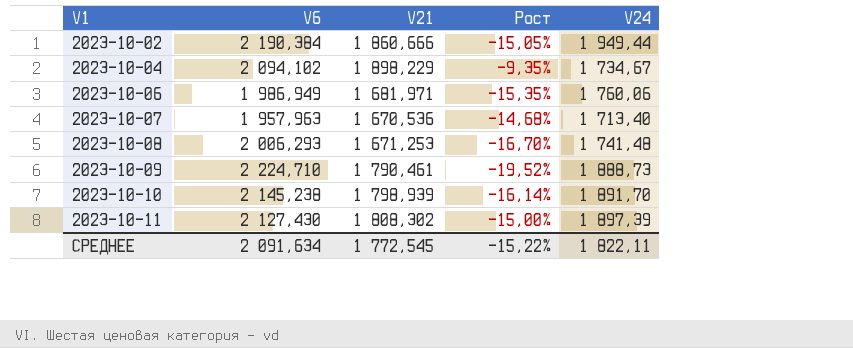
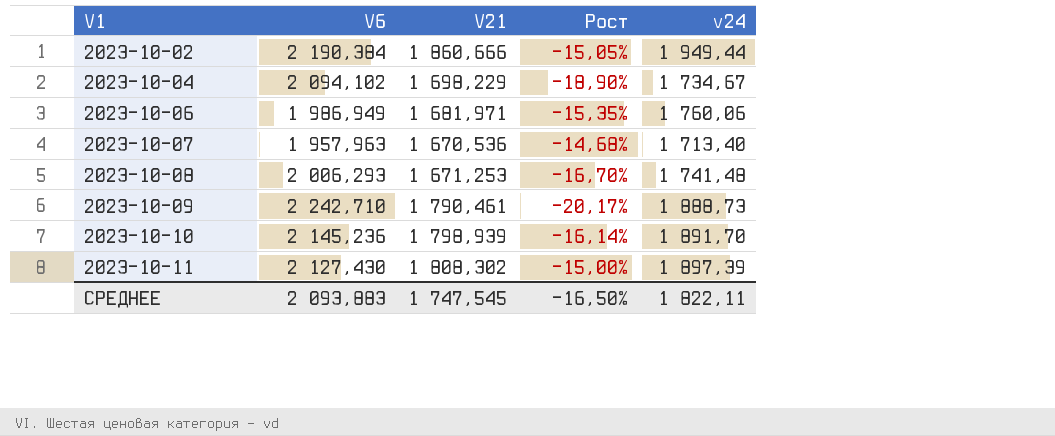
column name: V24 -> v24
2023-10-04 | V21: 1 898,229 -> 1 698,229
2023-10-04 | Рост: -9,35% -> -18,90%
2023-10-09 | V6: 2 224,710 -> 2 242,710
2023-10-09 | Рост: -19,52% -> -20,17%
2023-10-10 | V6: 2 145,238 -> 2 145,236
СРЕДНЕЕ | V6: 2 091,634 -> 2 093,883
СРЕДНЕЕ | V21: 1 772,545 -> 1 747,545
СРЕДНЕЕ | Рост: -15,22% -> -16,50%

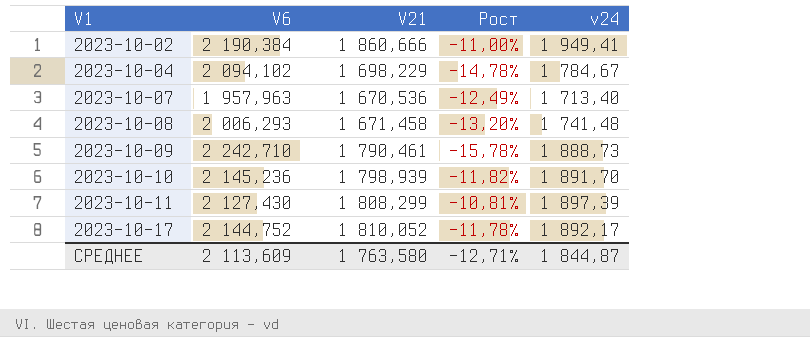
column Рост | formula: ([V21] - [V6]) / [V6] -> ([v24] - [V6]) / [V6]
row 2023-10-06: 1 986,949 | 1 681,971 | -15,35% | 1 760,06 -> none
2023-10-02 | v24: 1 949,44 -> 1 949,41
2023-10-04 | v24: 1 734,67 -> 1 784,67
2023-10-08 | V21: 1 671,253 -> 1 671,458
2023-10-11 | V21: 1 808,302 -> 1 808,299
row 2023-10-17: none -> 2 144,752 | 1 810,052 | -11,78% | 1 892,17
СРЕДНЕЕ | V6: 2 093,883 -> 2 113,609
СРЕДНЕЕ | V21: 1 747,545 -> 1 763,580
СРЕДНЕЕ | Рост: -16,50% -> -12,71%
СРЕДНЕЕ | v24: 1 822,11 -> 1 844,87

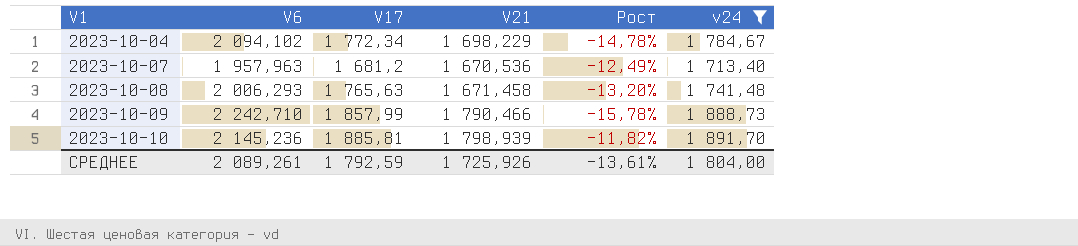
filter: none -> v24 <= 1 891,70
column V17 | position: none -> 3
2023-10-09 | V21: 1 790,461 -> 1 790,466
СРЕДНЕЕ | V6: 2 113,609 -> 2 089,261
СРЕДНЕЕ | V21: 1 763,580 -> 1 725,926
СРЕДНЕЕ | Рост: -12,71% -> -13,61%
СРЕДНЕЕ | v24: 1 844,87 -> 1 804,00

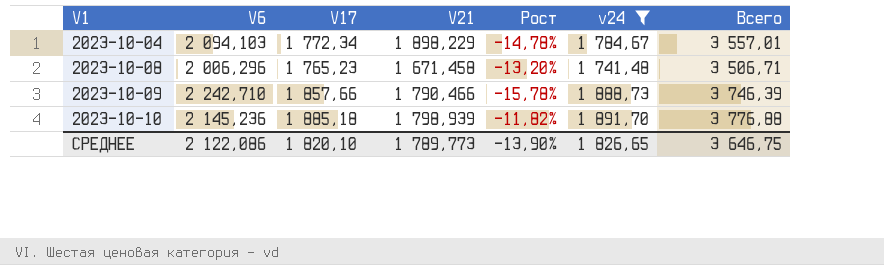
column Всего | formula: none -> [V17] + [v24]
row 2023-10-07: 1 957,963 | 1 681,2 | 1 670,536 | -12,49% | 1 713,40 -> none
2023-10-04 | V6: 2 094,102 -> 2 094,103
2023-10-04 | V21: 1 698,229 -> 1 898,229
2023-10-08 | V6: 2 006,293 -> 2 006,296
2023-10-08 | V17: 1 765,63 -> 1 765,23
2023-10-09 | V17: 1 857,99 -> 1 857,66
2023-10-10 | V17: 1 885,81 -> 1 885,18
СРЕДНЕЕ | V6: 2 089,261 -> 2 122,086
СРЕДНЕЕ | V17: 1 792,59 -> 1 820,10
СРЕДНЕЕ | V21: 1 725,926 -> 1 789,773
СРЕДНЕЕ | Рост: -13,61% -> -13,90%
СРЕДНЕЕ | v24: 1 804,00 -> 1 826,65

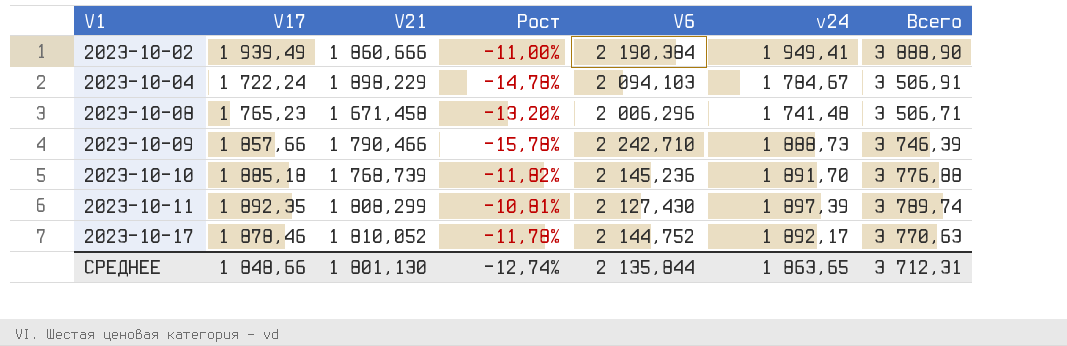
filter: v24 <= 1 891,70 -> none
column V6 | position: 2 -> 5
2023-10-04 | V17: 1 772,34 -> 1 722,24
2023-10-04 | Всего: 3 557,01 -> 3 506,91
2023-10-10 | V21: 1 798,939 -> 1 768,739
СРЕДНЕЕ | V17: 1 820,10 -> 1 848,66
СРЕДНЕЕ | V21: 1 789,773 -> 1 801,130
СРЕДНЕЕ | Рост: -13,90% -> -12,74%
СРЕДНЕЕ | V6: 2 122,086 -> 2 135,844
СРЕДНЕЕ | v24: 1 826,65 -> 1 863,65
СРЕДНЕЕ | Всего: 3 646,75 -> 3 712,31

